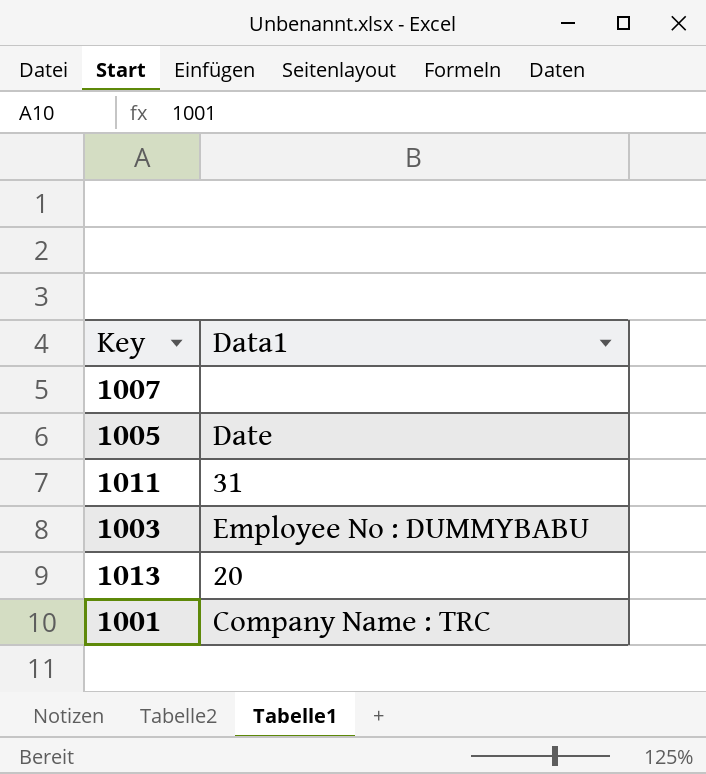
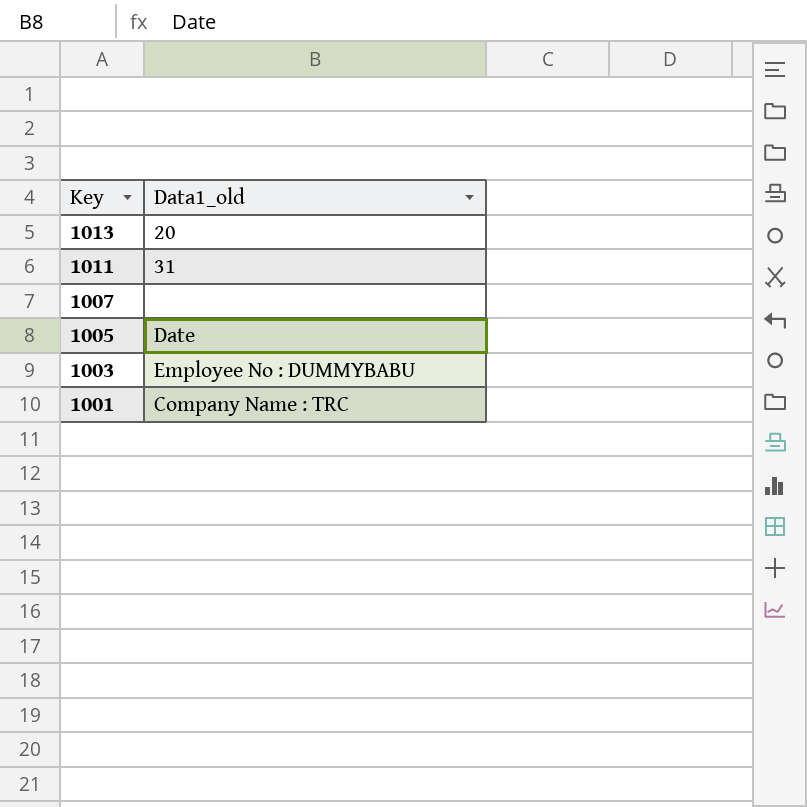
row order: none -> Key descending
column name: Data1 -> Data1_old

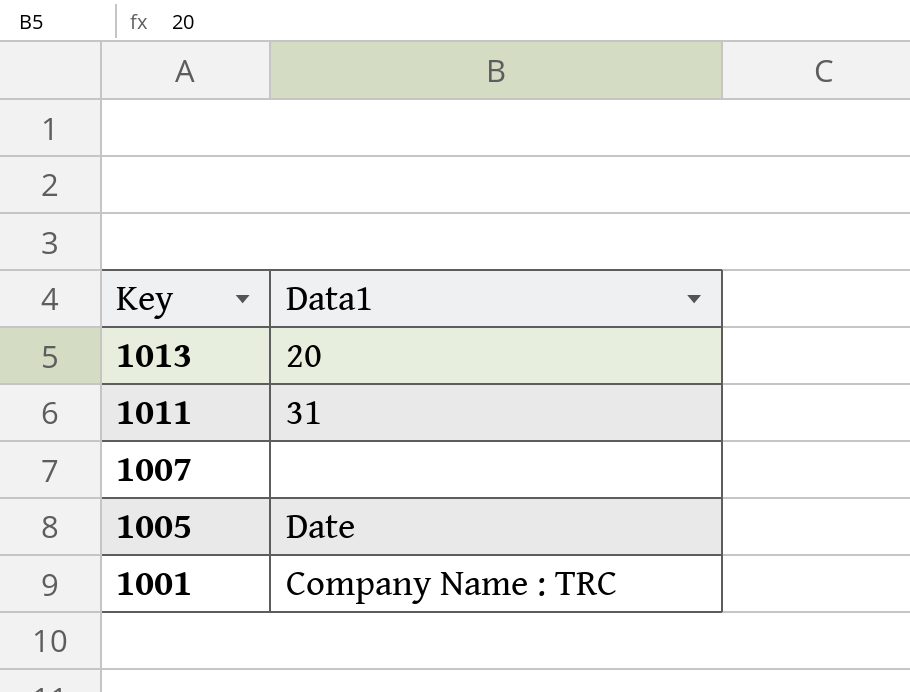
column name: Data1_old -> Data1
row 1003: Employee No : DUMMYBABU -> none

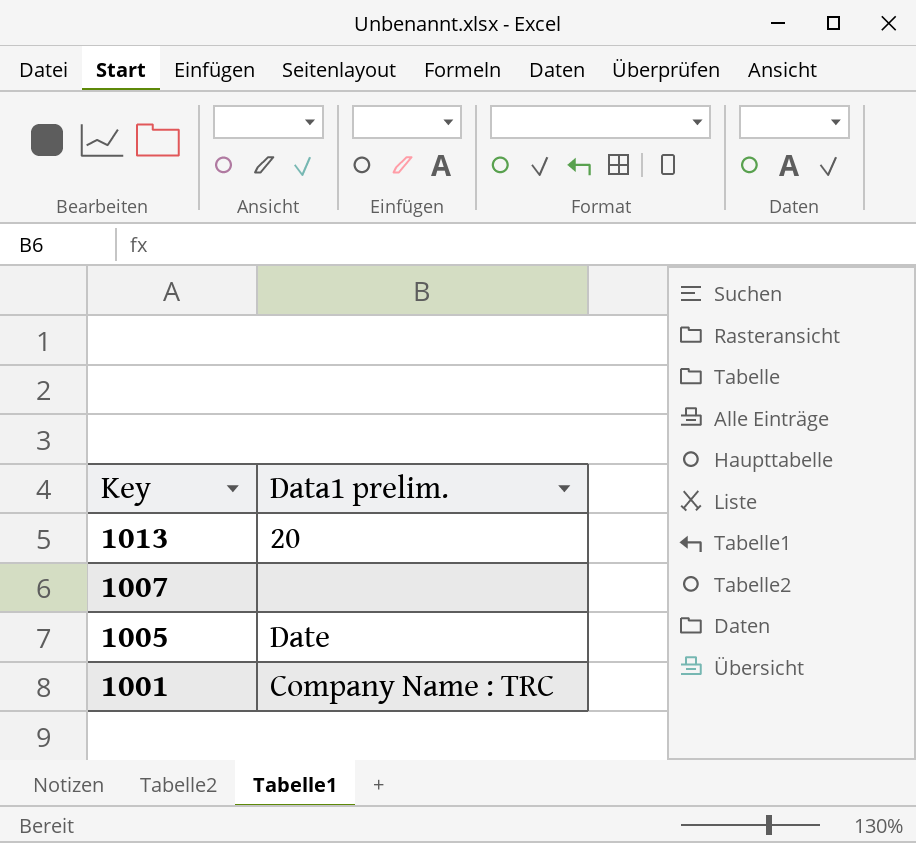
column name: Data1 -> Data1 prelim.
row 1011: 31 -> none

